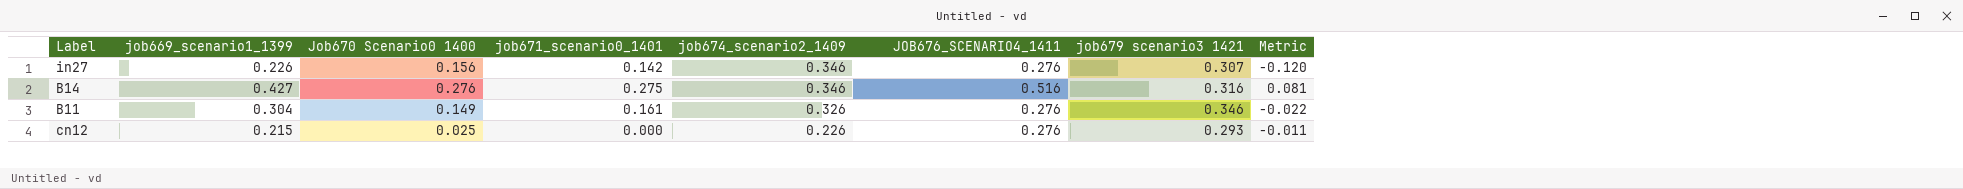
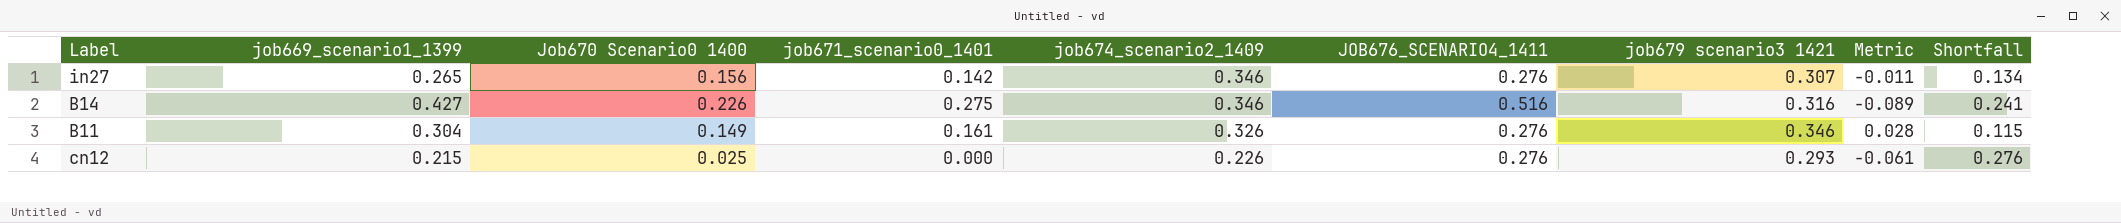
column Metric | formula: [job669_scenario1_1399] - [job674_scenario2_1409] -> [job669_scenario1_1399] - [JOB676_SCENARIO4_1411]
column Shortfall | formula: none -> [JOB676_SCENARIO4_1411] - [job671_scenario0_1401]
in27 | job669_scenario1_1399: 0.226 -> 0.265
B14 | Job670 Scenario0 1400: 0.276 -> 0.226

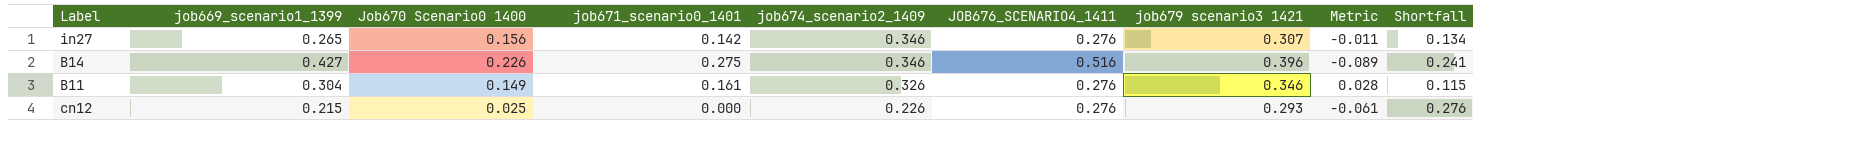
B14 | job679 scenario3 1421: 0.316 -> 0.396

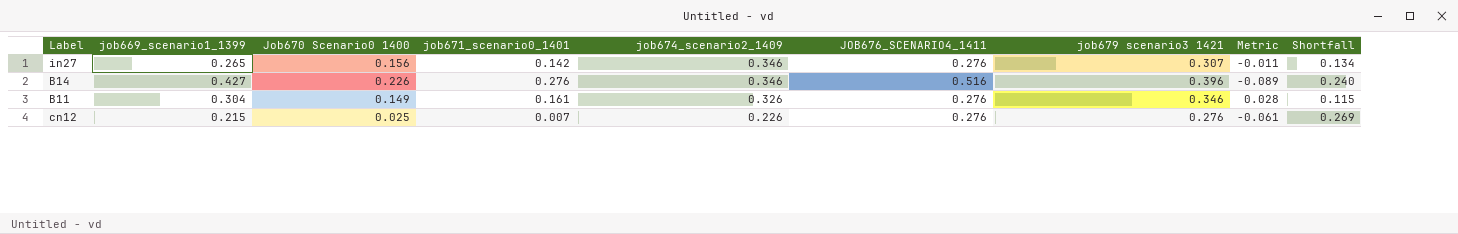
B14 | job671_scenario0_1401: 0.275 -> 0.276
B14 | Shortfall: 0.241 -> 0.240
cn12 | job671_scenario0_1401: 0.000 -> 0.007
cn12 | job679 scenario3 1421: 0.293 -> 0.276
cn12 | Shortfall: 0.276 -> 0.269

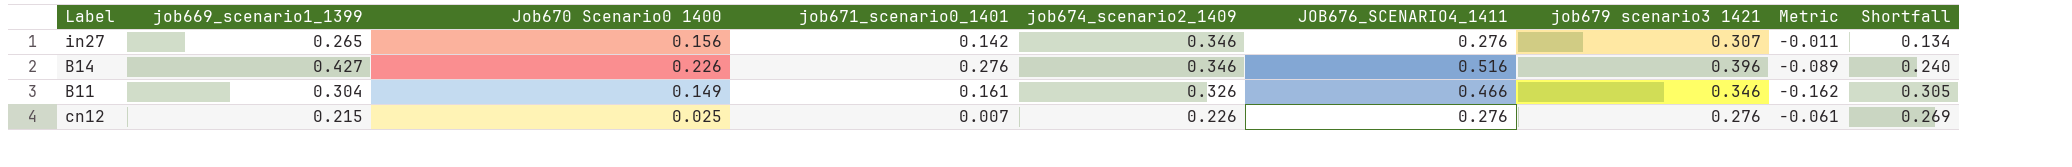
B11 | JOB676_SCENARIO4_1411: 0.276 -> 0.466
B11 | Metric: 0.028 -> -0.162
B11 | Shortfall: 0.115 -> 0.305

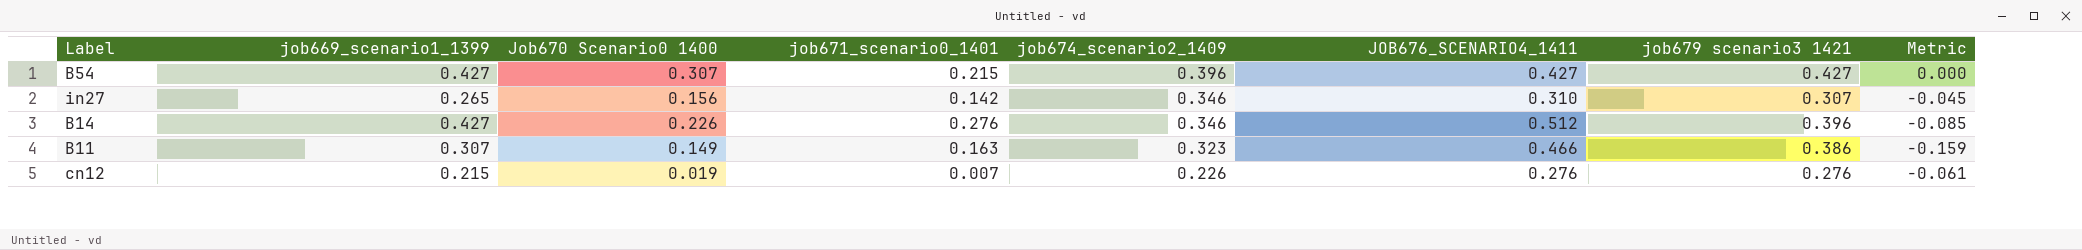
column Shortfall | formula: [JOB676_SCENARIO4_1411] - [job671_scenario0_1401] -> none
row B54: none -> 0.427 | 0.307 | 0.215 | 0.396 | 0.427 | 0.427 | 0.000
in27 | JOB676_SCENARIO4_1411: 0.276 -> 0.310
in27 | Metric: -0.011 -> -0.045
B14 | JOB676_SCENARIO4_1411: 0.516 -> 0.512
B14 | Metric: -0.089 -> -0.085
B11 | job669_scenario1_1399: 0.304 -> 0.307
B11 | job671_scenario0_1401: 0.161 -> 0.163
B11 | job674_scenario2_1409: 0.326 -> 0.323
B11 | job679 scenario3 1421: 0.346 -> 0.386
B11 | Metric: -0.162 -> -0.159
cn12 | Job670 Scenario0 1400: 0.025 -> 0.019

